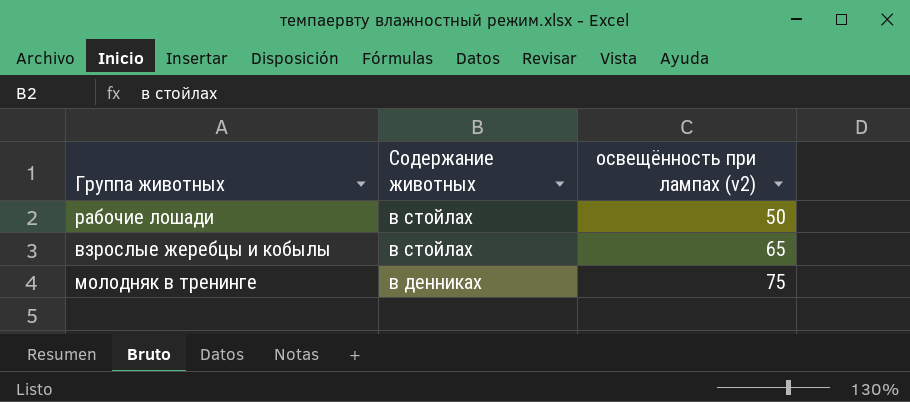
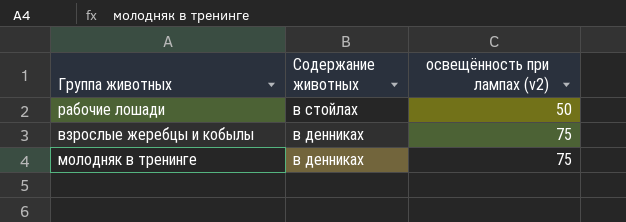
взрослые жеребцы и кобылы | Содержание животных: в стойлах -> в денниках
взрослые жеребцы и кобылы | освещённость при лампах (v2): 65 -> 75

